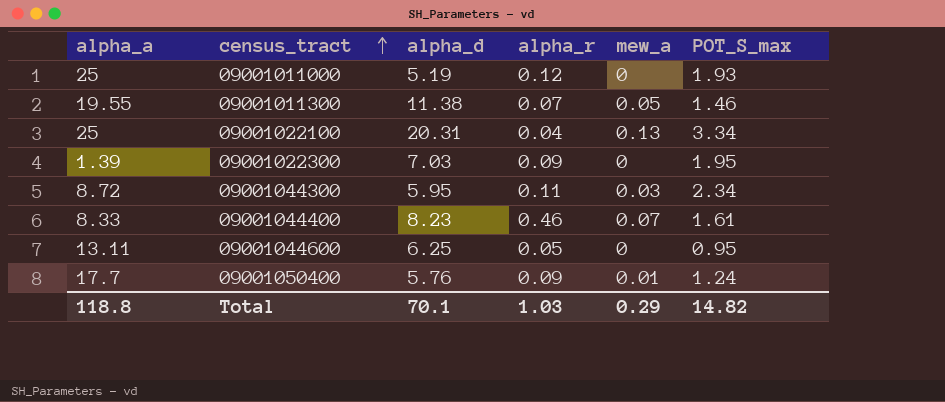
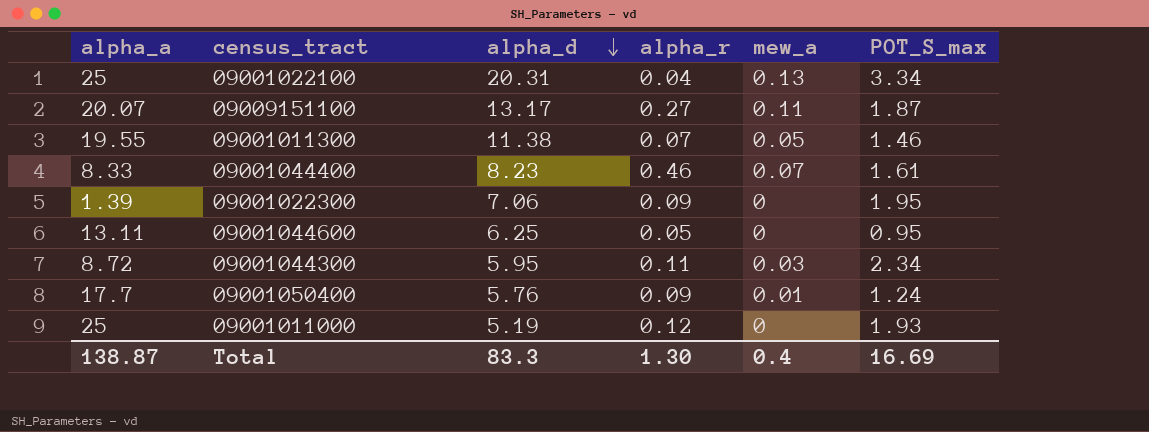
row order: census_tract ascending -> alpha_d descending
row 09009151100: none -> 20.07 | 13.17 | 0.27 | 0.11 | 1.87
09001022300 | alpha_d: 7.03 -> 7.06
Total | alpha_a: 118.8 -> 138.87
Total | alpha_d: 70.1 -> 83.3
Total | alpha_r: 1.03 -> 1.30
Total | mew_a: 0.29 -> 0.4
Total | POT_S_max: 14.82 -> 16.69

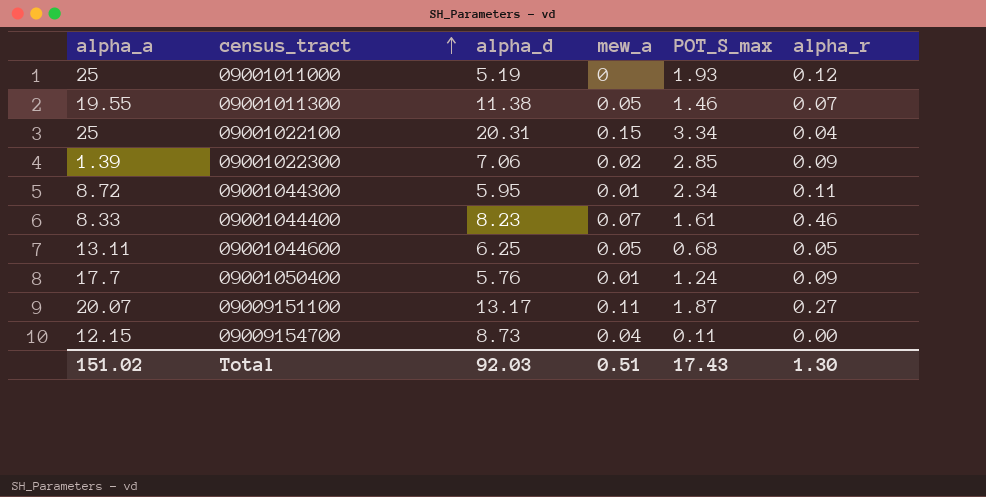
row order: alpha_d descending -> census_tract ascending
column alpha_r | position: 4 -> 6
09001022100 | mew_a: 0.13 -> 0.15
09001022300 | mew_a: 0 -> 0.02
09001022300 | POT_S_max: 1.95 -> 2.85
09001044300 | mew_a: 0.03 -> 0.01
09001044600 | mew_a: 0 -> 0.05
09001044600 | POT_S_max: 0.95 -> 0.68
row 09009154700: none -> 12.15 | 8.73 | 0.04 | 0.11 | 0.00
Total | alpha_a: 138.87 -> 151.02
Total | alpha_d: 83.3 -> 92.03
Total | mew_a: 0.4 -> 0.51
Total | POT_S_max: 16.69 -> 17.43

